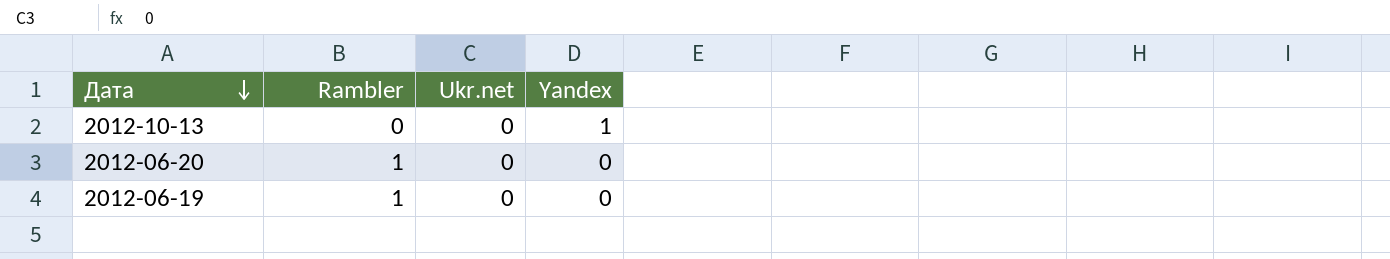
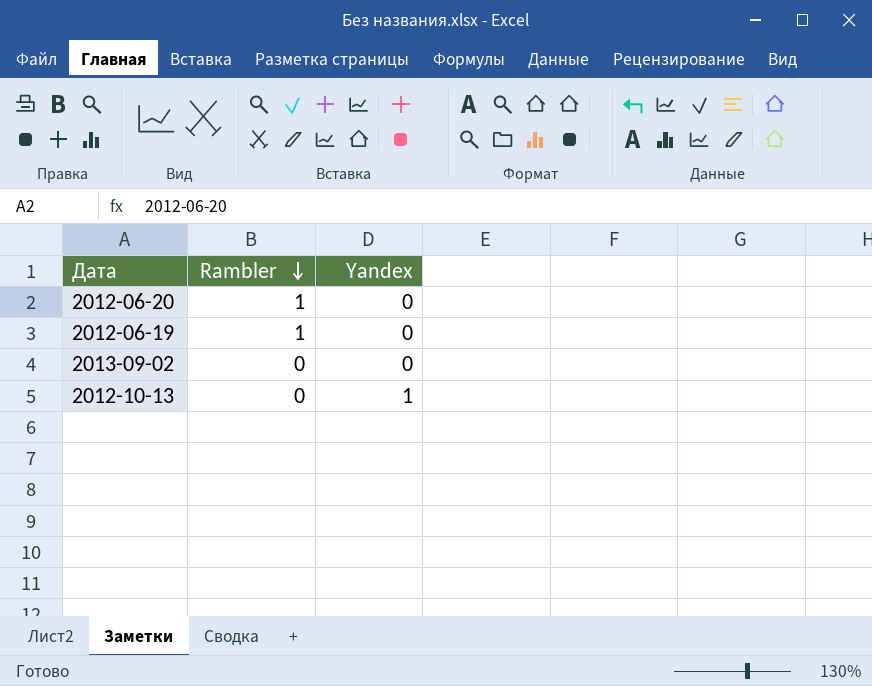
row order: Дата descending -> Rambler descending
column Ukr.net | position: 3 -> none
row 2013-09-02: none -> 0 | 0

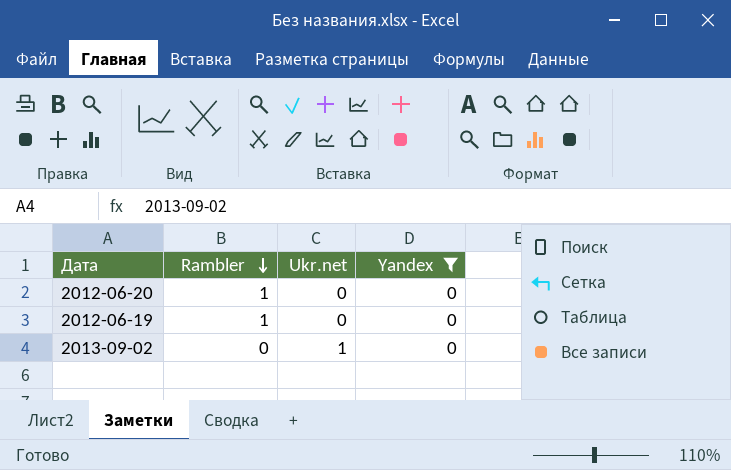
filter: none -> Yandex = 0
column Ukr.net | position: none -> 3

